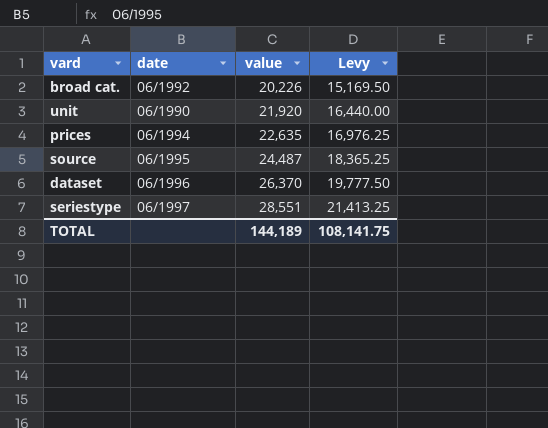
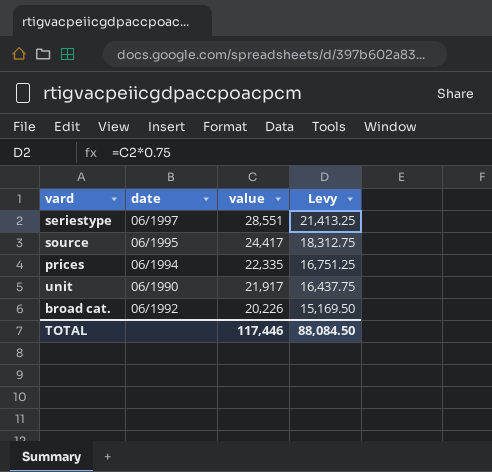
row order: value ascending -> value descending
row dataset: 06/1996 | 26,370 | 19,777.50 -> none
source | value: 24,487 -> 24,417
source | Levy: 18,365.25 -> 18,312.75
prices | value: 22,635 -> 22,335
prices | Levy: 16,976.25 -> 16,751.25
unit | value: 21,920 -> 21,917
unit | Levy: 16,440.00 -> 16,437.75
TOTAL | value: 144,189 -> 117,446
TOTAL | Levy: 108,141.75 -> 88,084.50

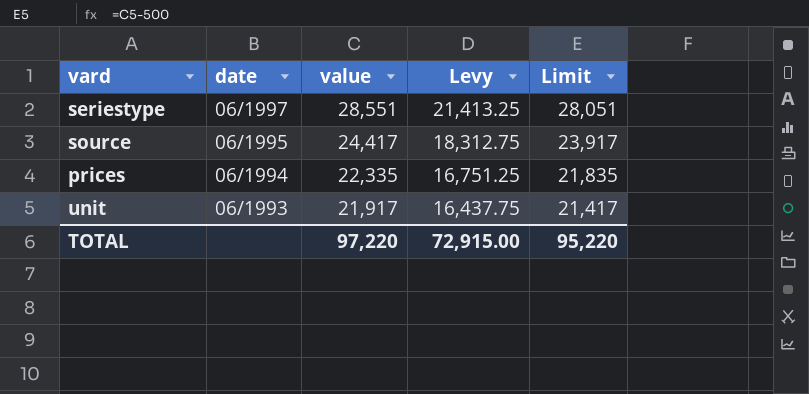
column Limit | formula: none -> [value] - 500
row broad cat.: 06/1992 | 20,226 | 15,169.50 -> none
unit | date: 06/1990 -> 06/1993
TOTAL | value: 117,446 -> 97,220
TOTAL | Levy: 88,084.50 -> 72,915.00

